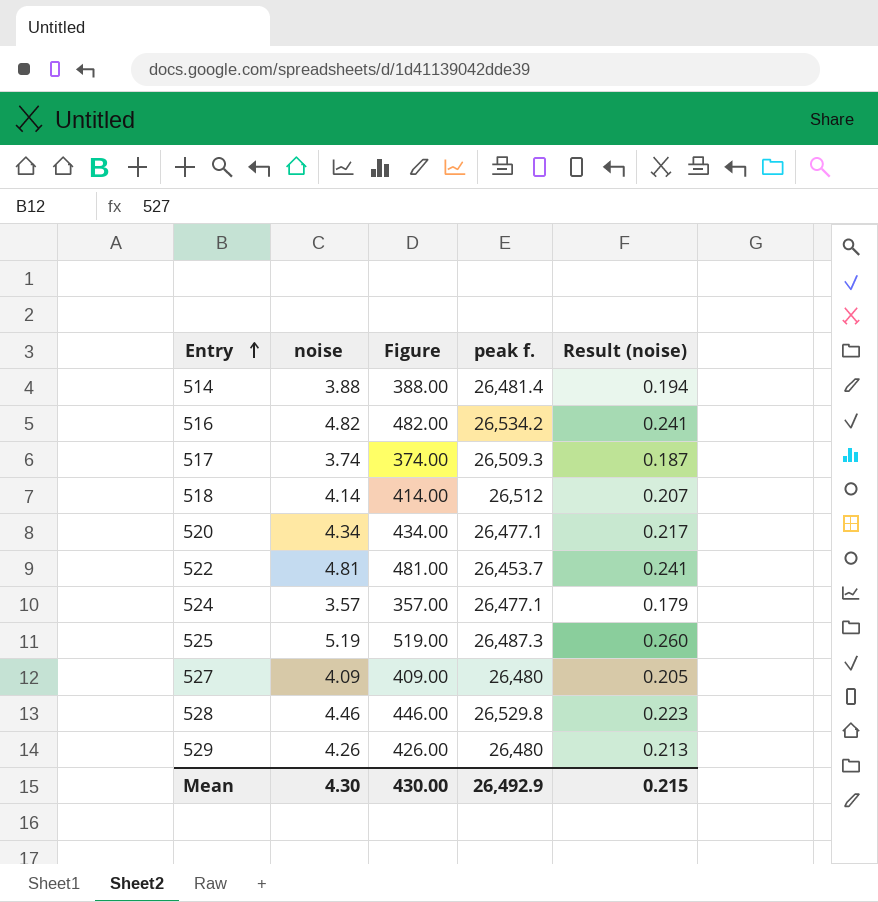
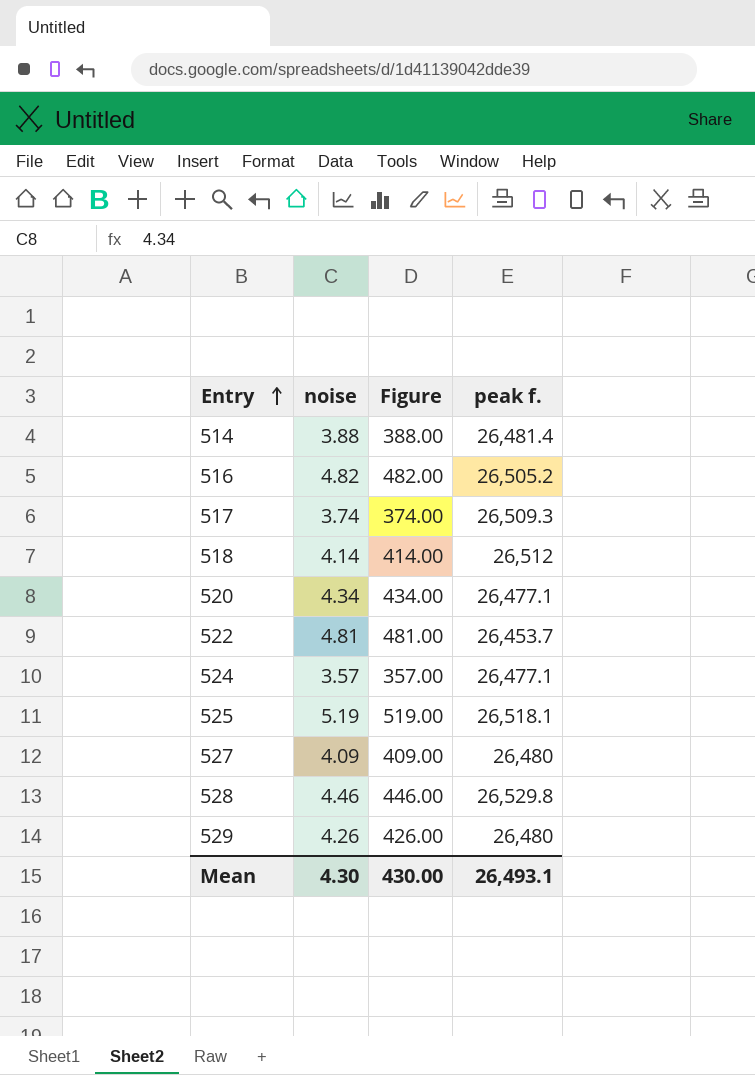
column Result (noise) | formula: [noise] * 0.05 -> none
516 | peak f.: 26,534.2 -> 26,505.2
525 | peak f.: 26,487.3 -> 26,518.1
Mean | peak f.: 26,492.9 -> 26,493.1

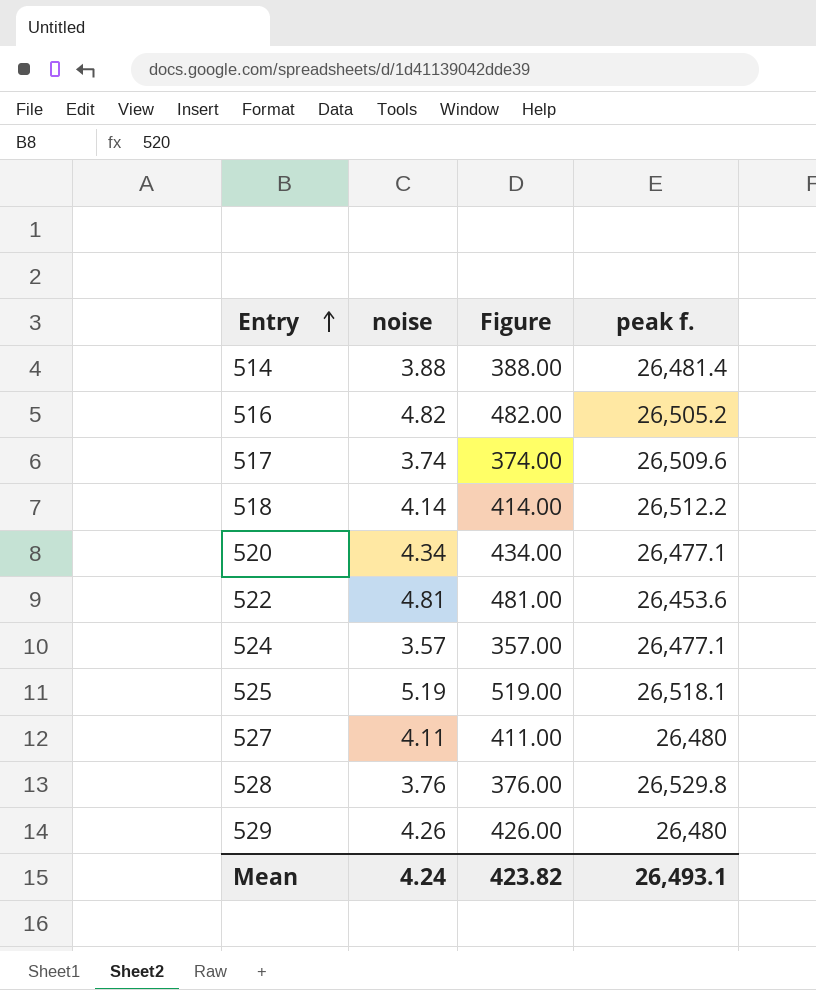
517 | peak f.: 26,509.3 -> 26,509.6
518 | peak f.: 26,512 -> 26,512.2
522 | peak f.: 26,453.7 -> 26,453.6
527 | noise: 4.09 -> 4.11
527 | Figure: 409.00 -> 411.00
528 | noise: 4.46 -> 3.76
528 | Figure: 446.00 -> 376.00
Mean | noise: 4.30 -> 4.24
Mean | Figure: 430.00 -> 423.82

